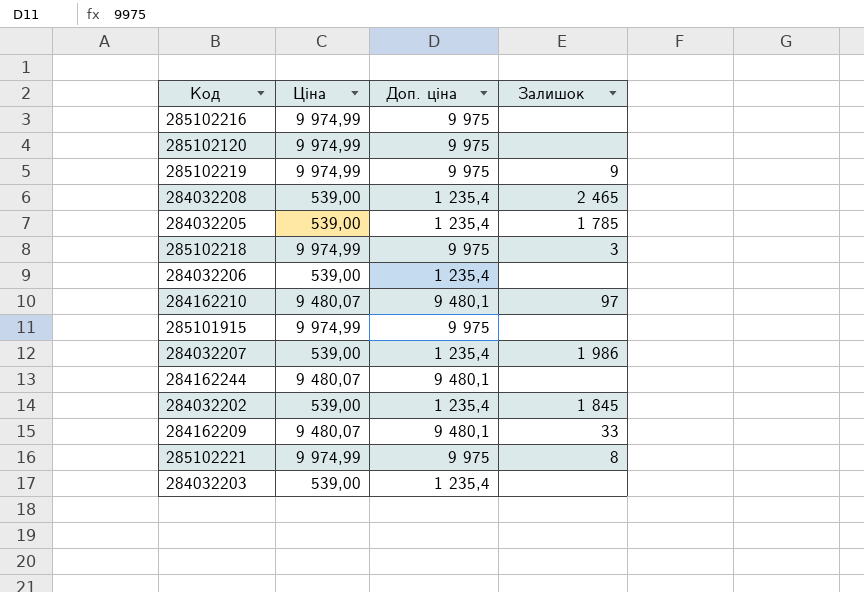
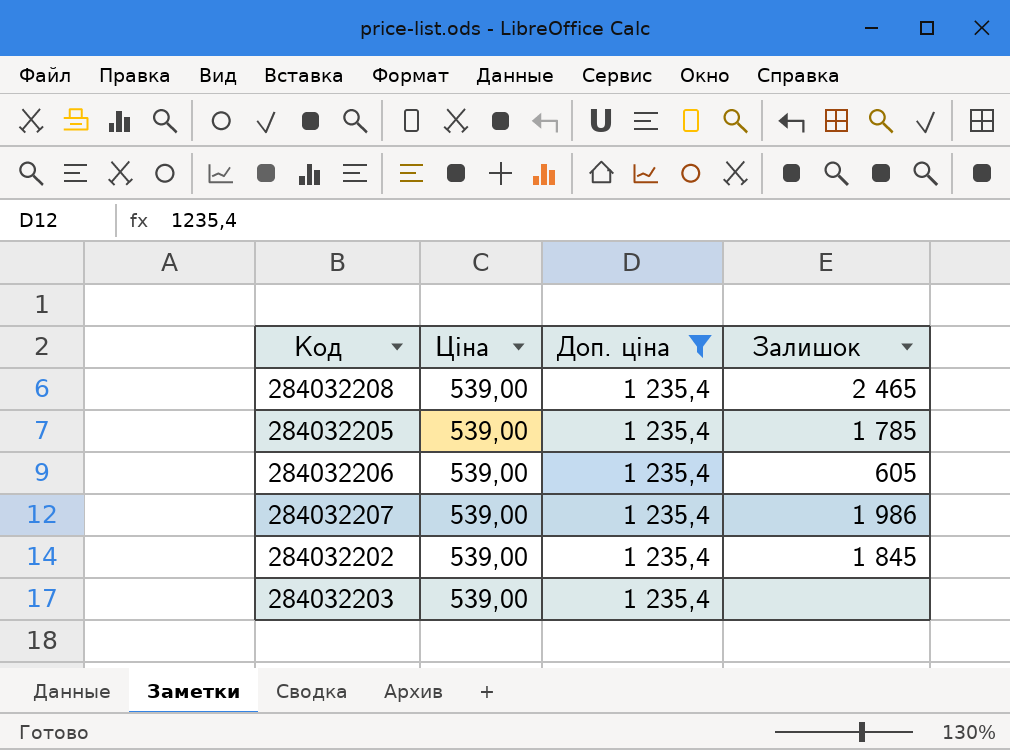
filter: none -> Доп. ціна = 1 235,4
284032206 | Залишок: none -> 605

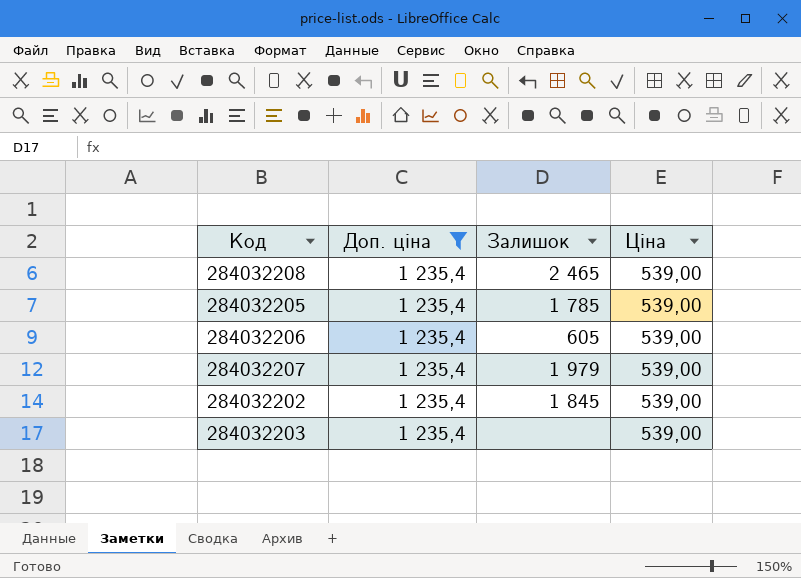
column Ціна | position: 2 -> 4
284032207 | Залишок: 1 986 -> 1 979

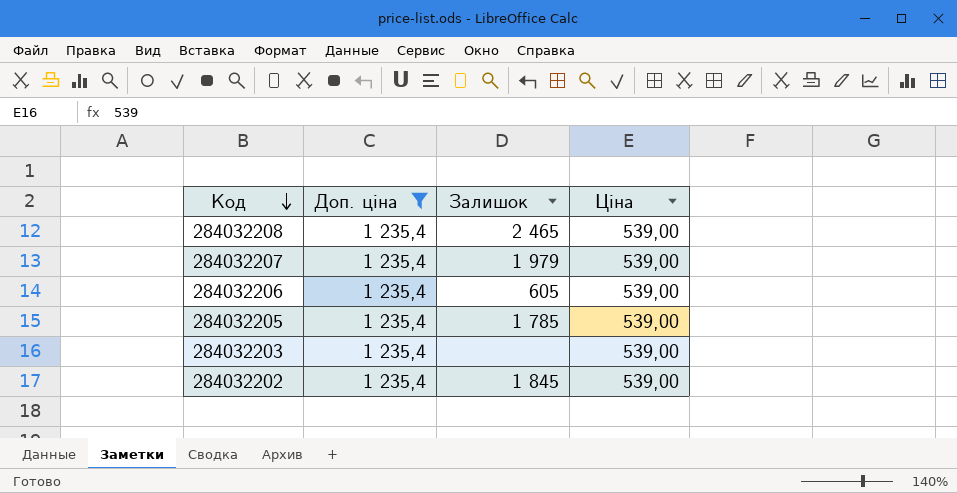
row order: none -> Код descending

